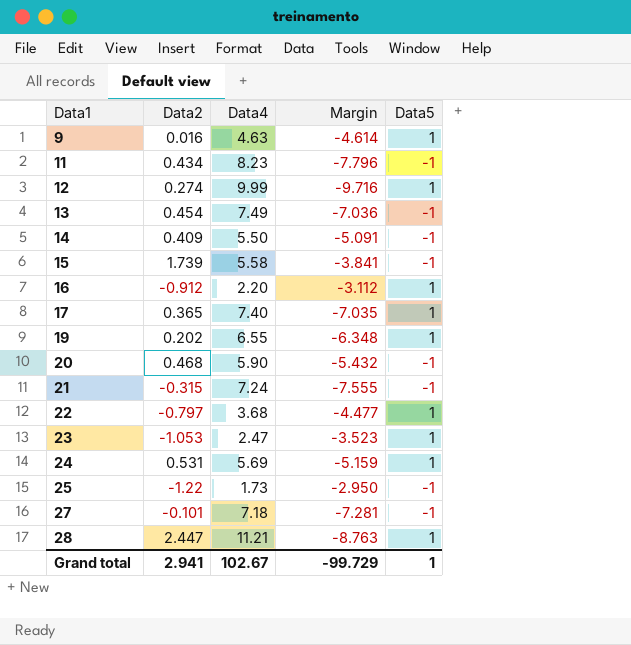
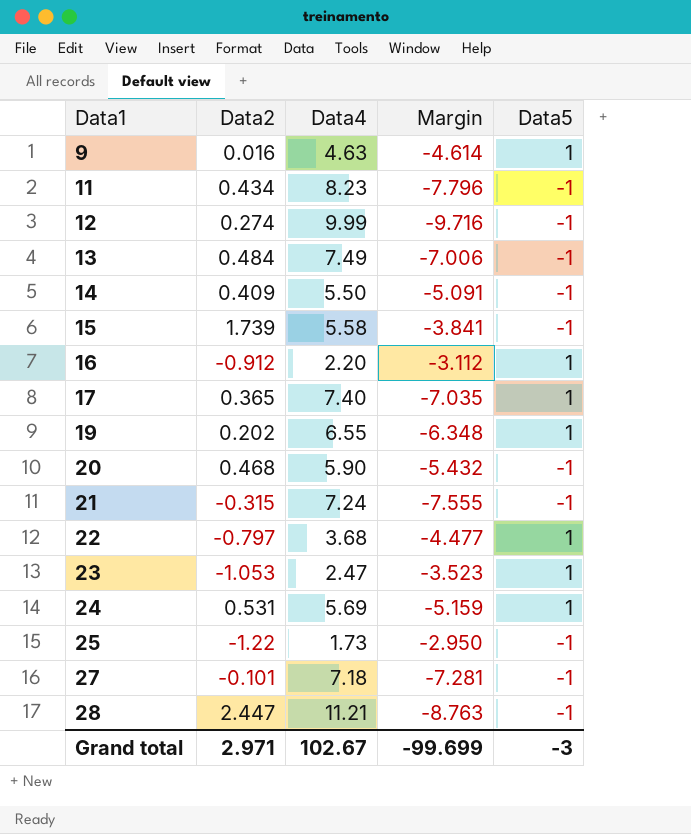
12 | Data5: 1 -> -1
13 | Data2: 0.454 -> 0.484
13 | Margin: -7.036 -> -7.006
28 | Data5: 1 -> -1
Grand total | Data2: 2.941 -> 2.971
Grand total | Margin: -99.729 -> -99.699
Grand total | Data5: 1 -> -3

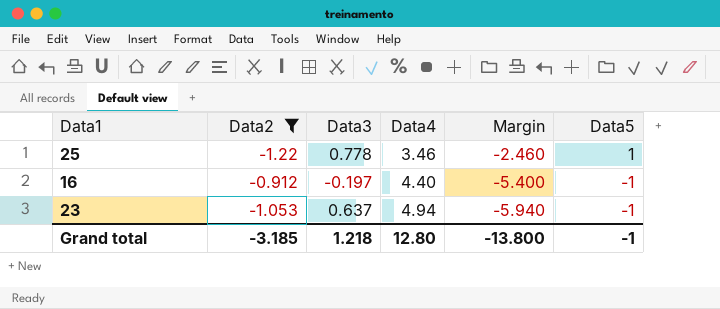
filter: none -> Data2 <= -0.912
row order: Data1 ascending -> Data4 ascending
column Data3 | position: none -> 3
column Margin | formula: [Data2] - [Data4] -> [Data5] - [Data4]
25 | Data4: 1.73 -> 3.46
25 | Data5: -1 -> 1
16 | Data4: 2.20 -> 4.40
16 | Data5: 1 -> -1
23 | Data4: 2.47 -> 4.94
23 | Data5: 1 -> -1
Grand total | Data2: 2.971 -> -3.185
Grand total | Data4: 102.67 -> 12.80
Grand total | Margin: -99.699 -> -13.800
Grand total | Data5: -3 -> -1

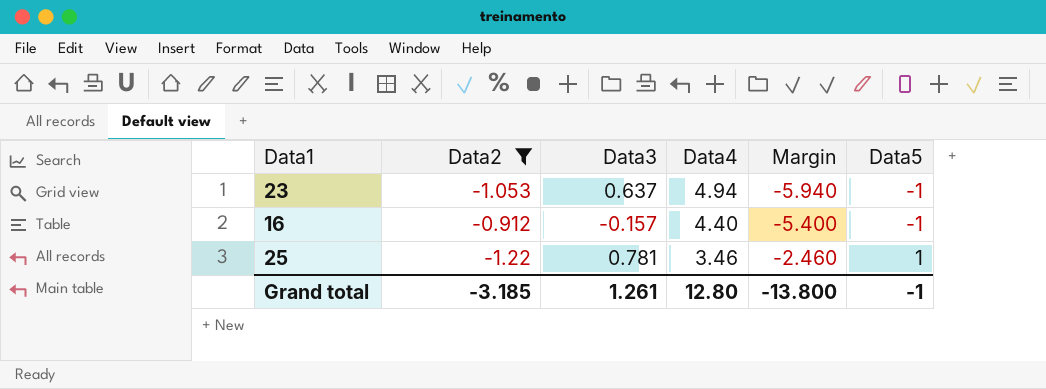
row order: Data4 ascending -> Data4 descending
16 | Data3: -0.197 -> -0.157
25 | Data3: 0.778 -> 0.781
Grand total | Data3: 1.218 -> 1.261

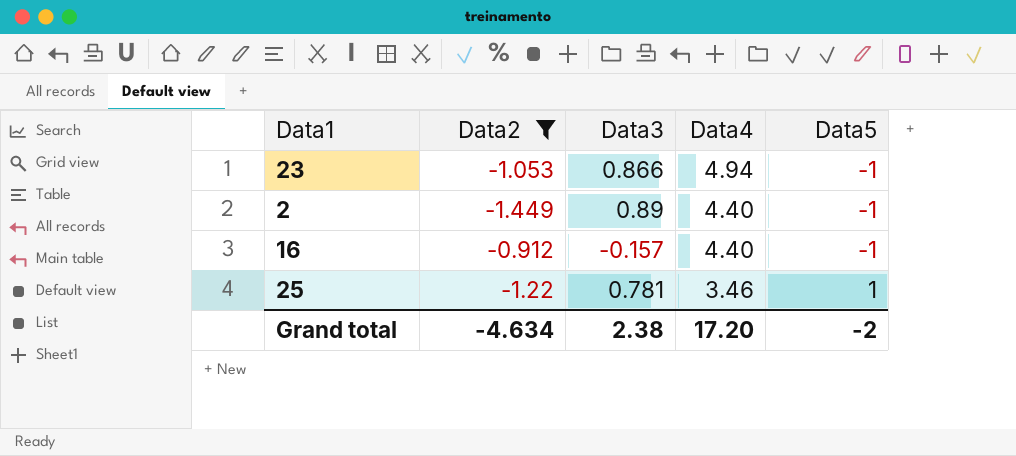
column Margin | formula: [Data5] - [Data4] -> none
23 | Data3: 0.637 -> 0.866
row 2: none -> -1.449 | 0.89 | 4.40 | -1
Grand total | Data2: -3.185 -> -4.634
Grand total | Data3: 1.261 -> 2.38
Grand total | Data4: 12.80 -> 17.20
Grand total | Data5: -1 -> -2

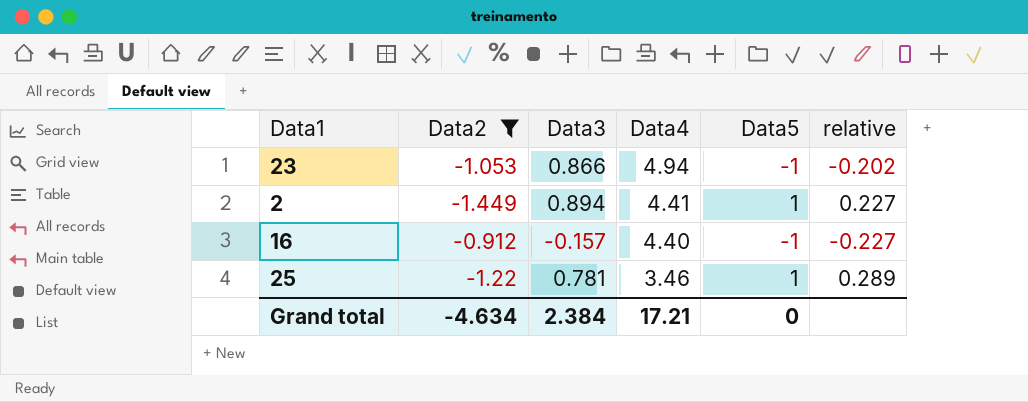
column relative | formula: none -> [Data5] / [Data4]
2 | Data3: 0.89 -> 0.894
2 | Data4: 4.40 -> 4.41
2 | Data5: -1 -> 1
Grand total | Data3: 2.38 -> 2.384
Grand total | Data4: 17.20 -> 17.21
Grand total | Data5: -2 -> 0

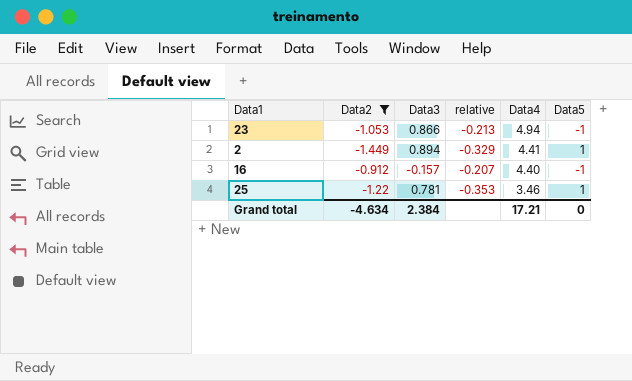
column relative | formula: [Data5] / [Data4] -> [Data2] / [Data4]
column relative | position: 6 -> 4

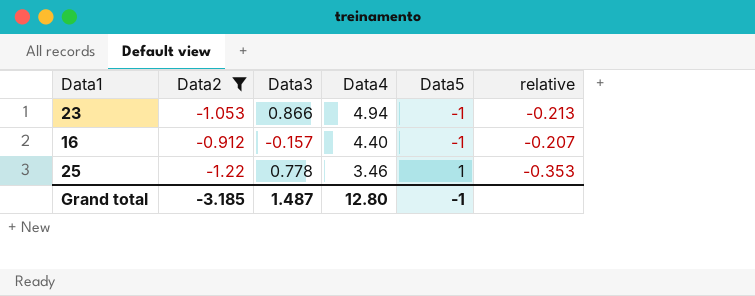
column relative | position: 4 -> 6
row 2: -1.449 | 0.894 | -0.329 | 4.41 | 1 -> none
25 | Data3: 0.781 -> 0.778
Grand total | Data2: -4.634 -> -3.185
Grand total | Data3: 2.384 -> 1.487
Grand total | Data4: 17.21 -> 12.80
Grand total | Data5: 0 -> -1

